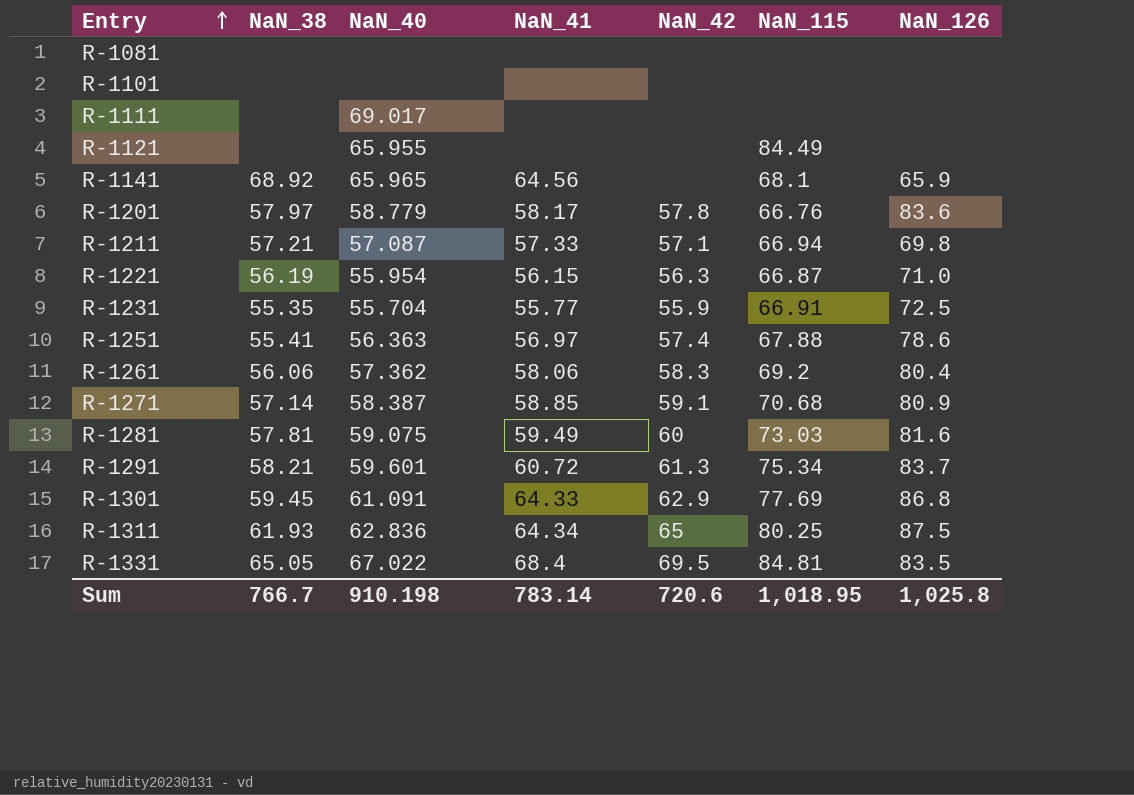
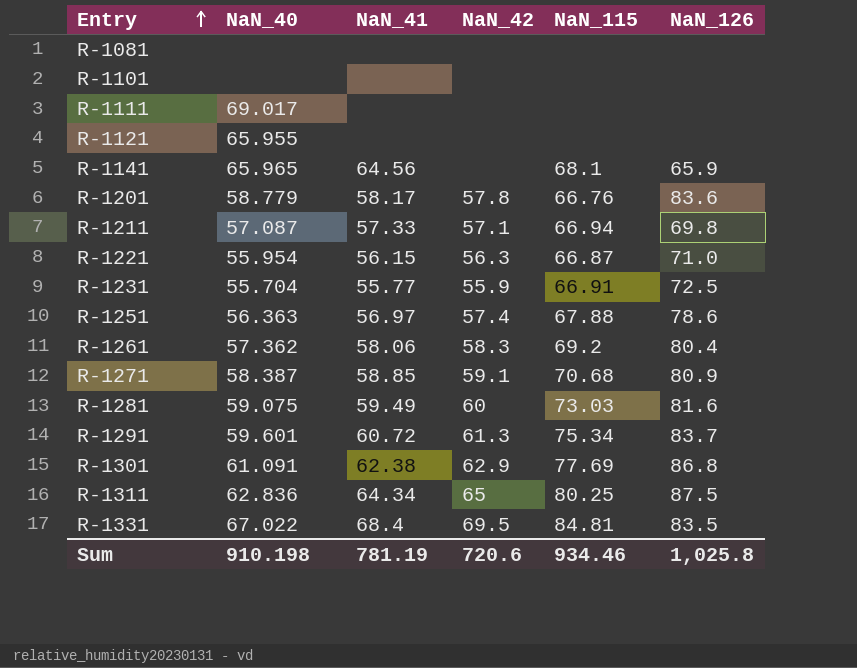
column NaN_38 | position: 2 -> none
R-1121 | NaN_115: 84.49 -> none
R-1301 | NaN_41: 64.33 -> 62.38
Sum | NaN_41: 783.14 -> 781.19
Sum | NaN_115: 1,018.95 -> 934.46

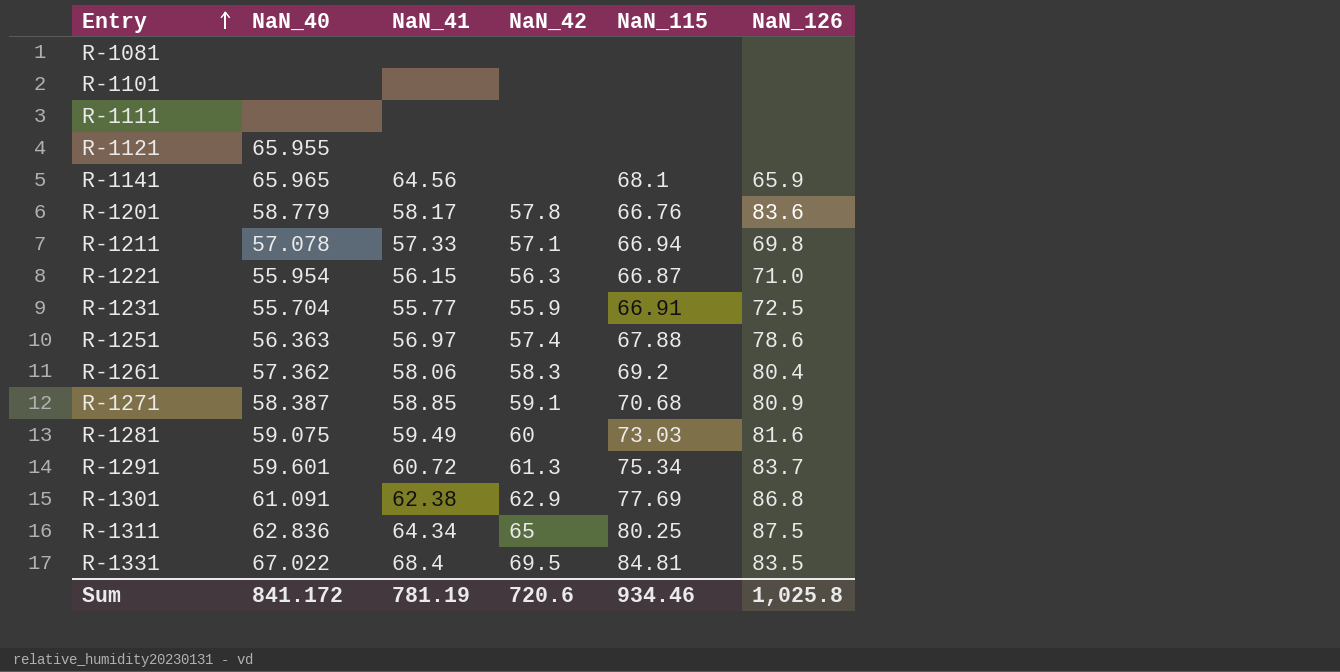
R-1111 | NaN_40: 69.017 -> none
R-1211 | NaN_40: 57.087 -> 57.078
Sum | NaN_40: 910.198 -> 841.172

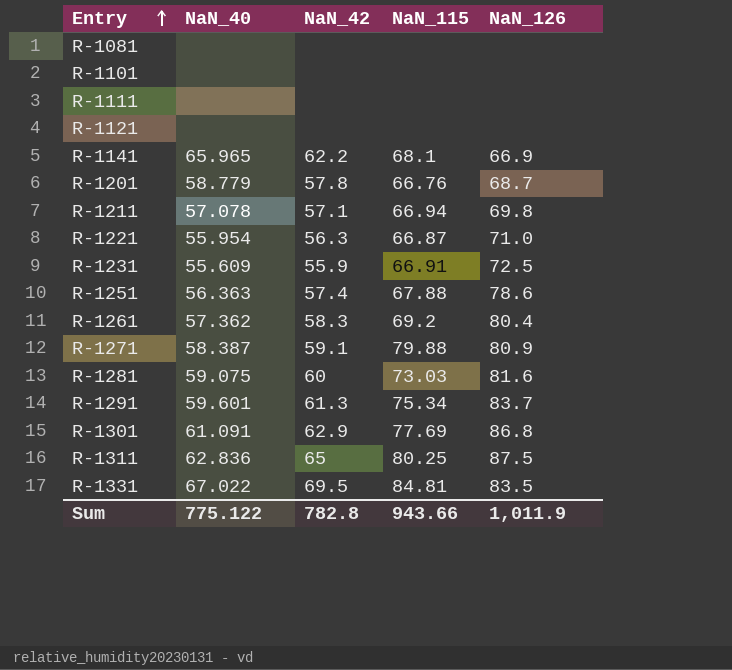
column NaN_41 | position: 3 -> none
R-1121 | NaN_40: 65.955 -> none
R-1141 | NaN_42: none -> 62.2
R-1141 | NaN_126: 65.9 -> 66.9
R-1201 | NaN_126: 83.6 -> 68.7
R-1231 | NaN_40: 55.704 -> 55.609
R-1271 | NaN_115: 70.68 -> 79.88
Sum | NaN_40: 841.172 -> 775.122
Sum | NaN_42: 720.6 -> 782.8
Sum | NaN_115: 934.46 -> 943.66
Sum | NaN_126: 1,025.8 -> 1,011.9

